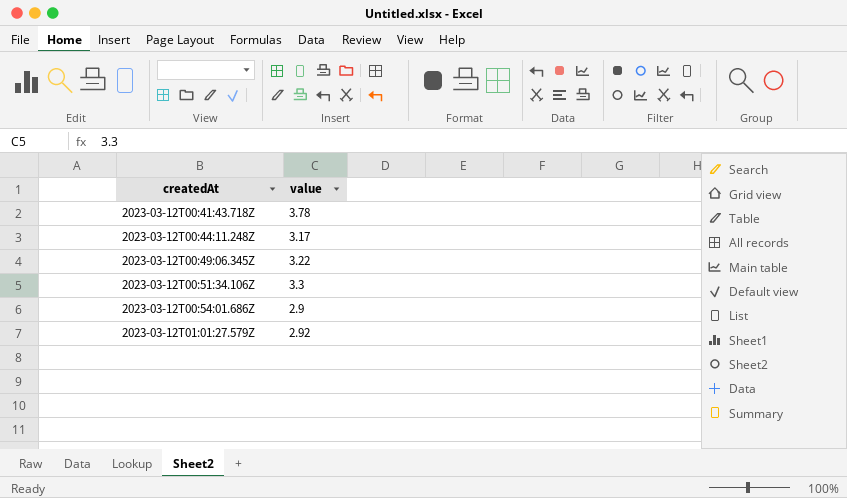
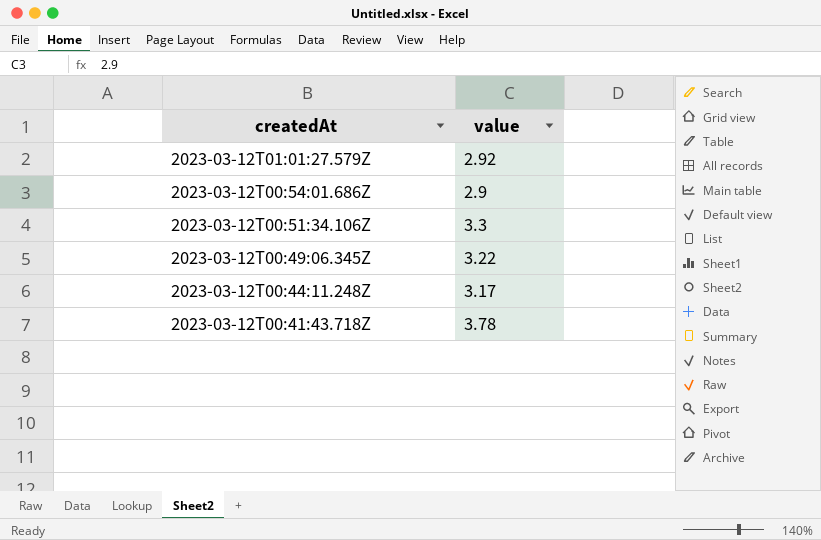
row order: createdAt ascending -> createdAt descending

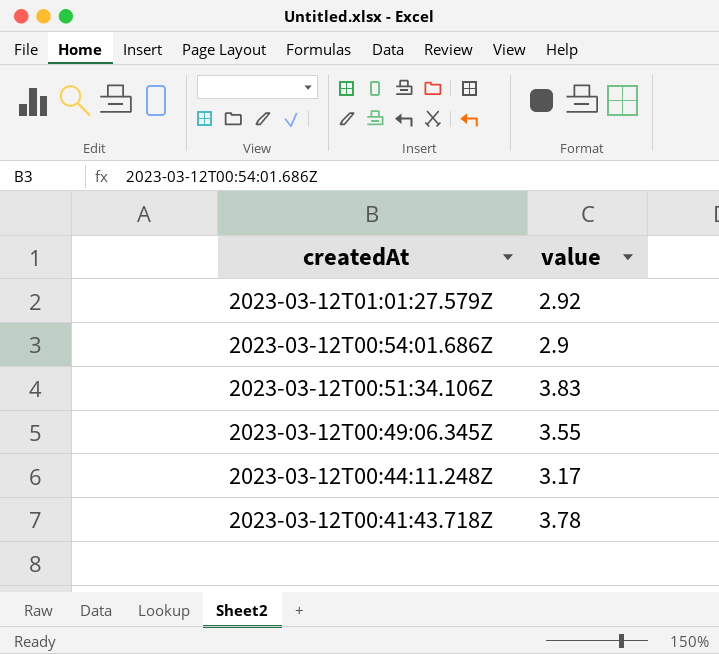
2023-03-12T00:51:34.106Z | value: 3.3 -> 3.83
2023-03-12T00:49:06.345Z | value: 3.22 -> 3.55

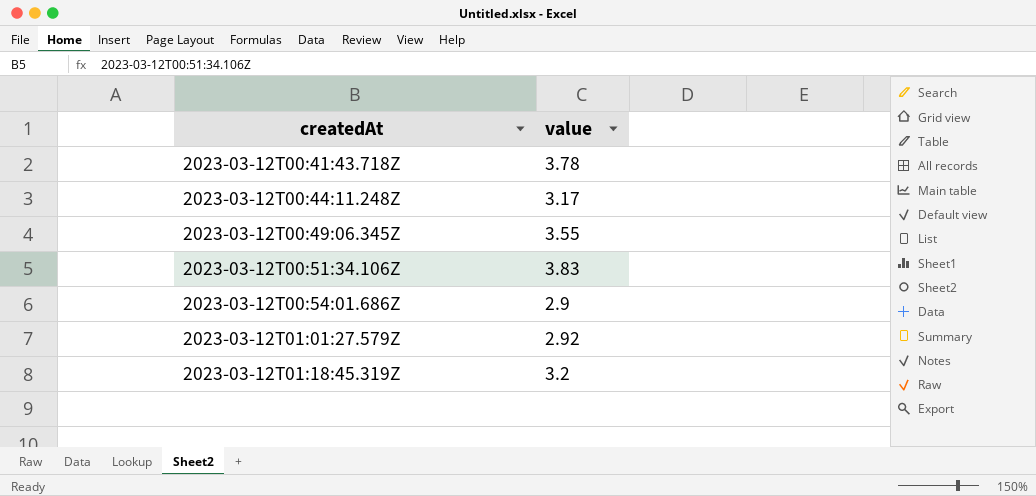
row order: createdAt descending -> createdAt ascending
row 2023-03-12T01:18:45.319Z: none -> 3.2

